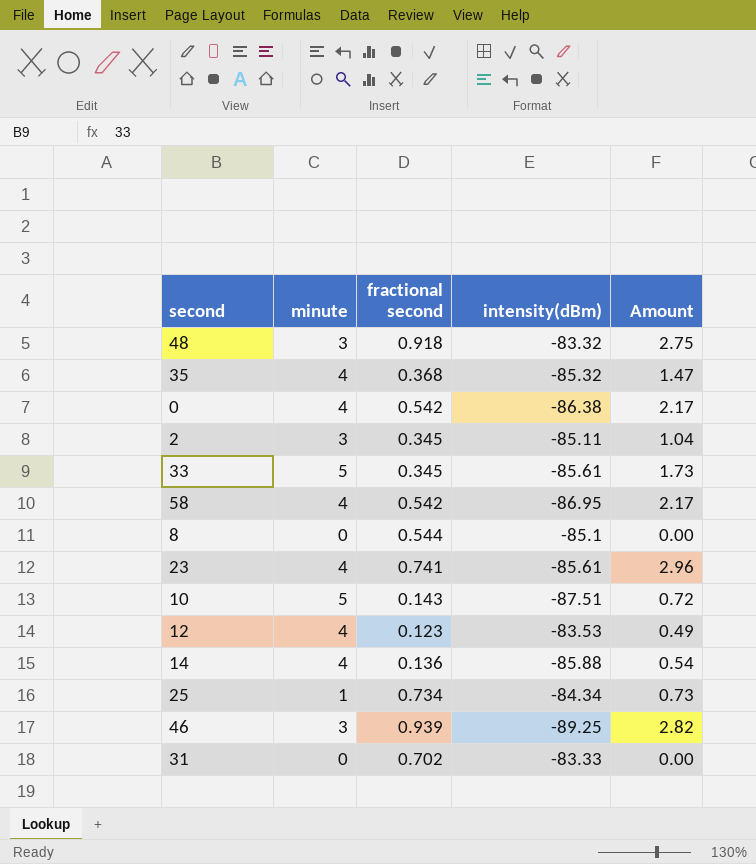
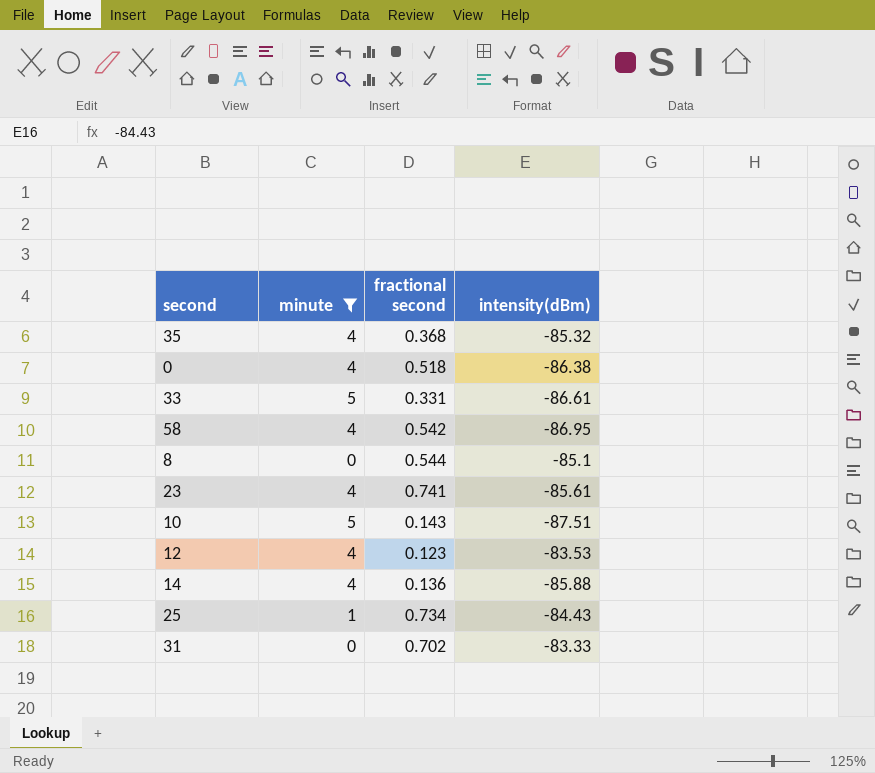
filter: none -> minute != 3
column Amount | formula: [minute] * [fractional second] -> none
0 | fractional second: 0.542 -> 0.518
33 | fractional second: 0.345 -> 0.331
33 | intensity(dBm): -85.61 -> -86.61
25 | intensity(dBm): -84.34 -> -84.43

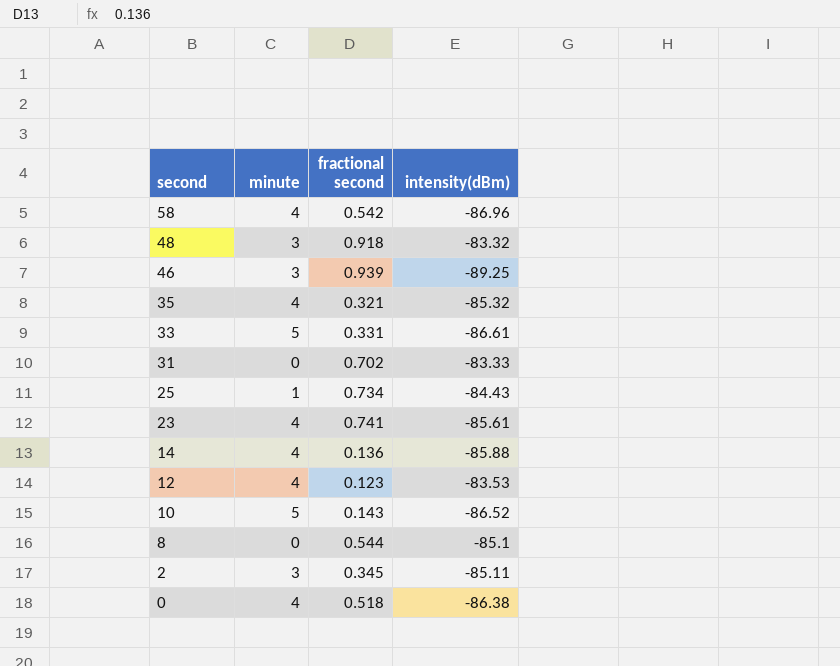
filter: minute != 3 -> none
row order: none -> second descending
58 | intensity(dBm): -86.95 -> -86.96
35 | fractional second: 0.368 -> 0.321
10 | intensity(dBm): -87.51 -> -86.52

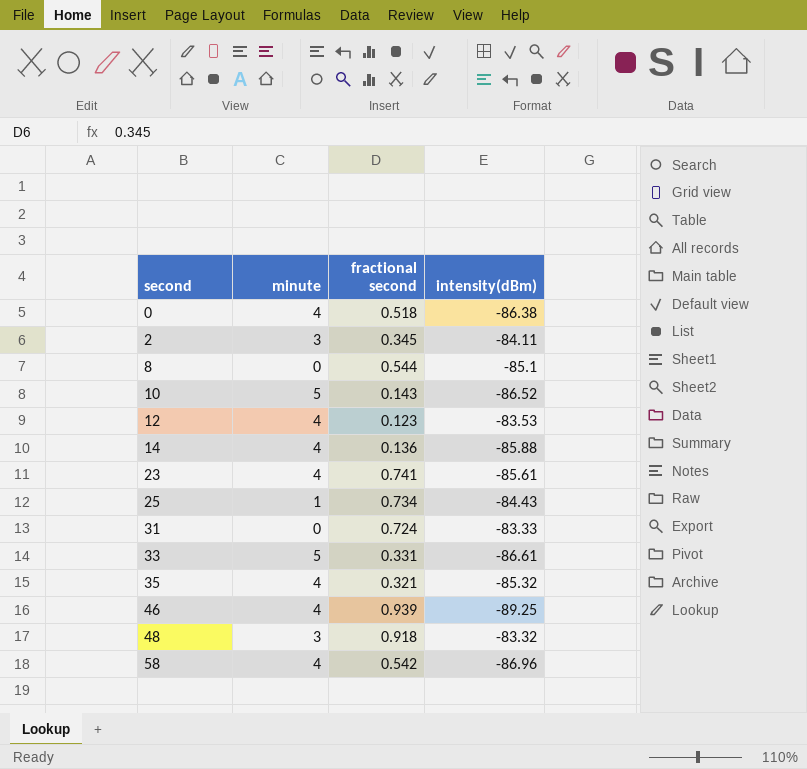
row order: second descending -> second ascending
2 | intensity(dBm): -85.11 -> -84.11
31 | fractional second: 0.702 -> 0.724
46 | minute: 3 -> 4

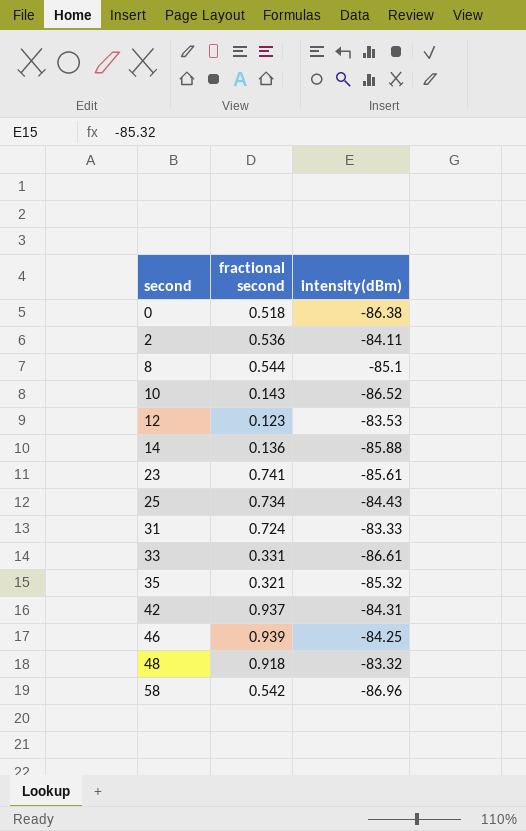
column minute | position: 2 -> none
2 | fractional second: 0.345 -> 0.536
row 42: none -> 0.937 | -84.31
46 | intensity(dBm): -89.25 -> -84.25

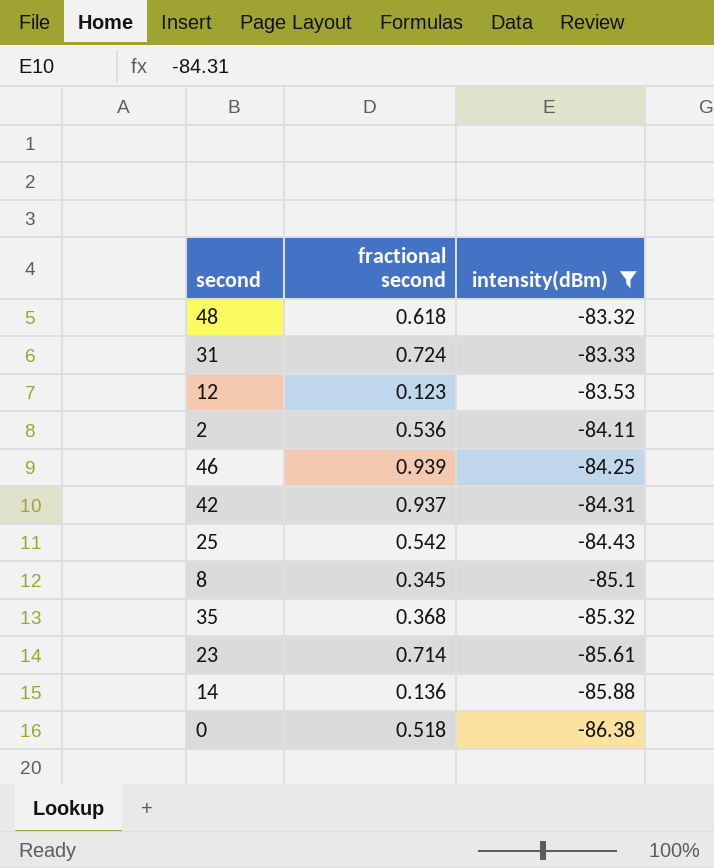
filter: none -> intensity(dBm) >= -86.38
row order: second ascending -> intensity(dBm) descending
48 | fractional second: 0.918 -> 0.618
25 | fractional second: 0.734 -> 0.542
8 | fractional second: 0.544 -> 0.345
35 | fractional second: 0.321 -> 0.368
23 | fractional second: 0.741 -> 0.714

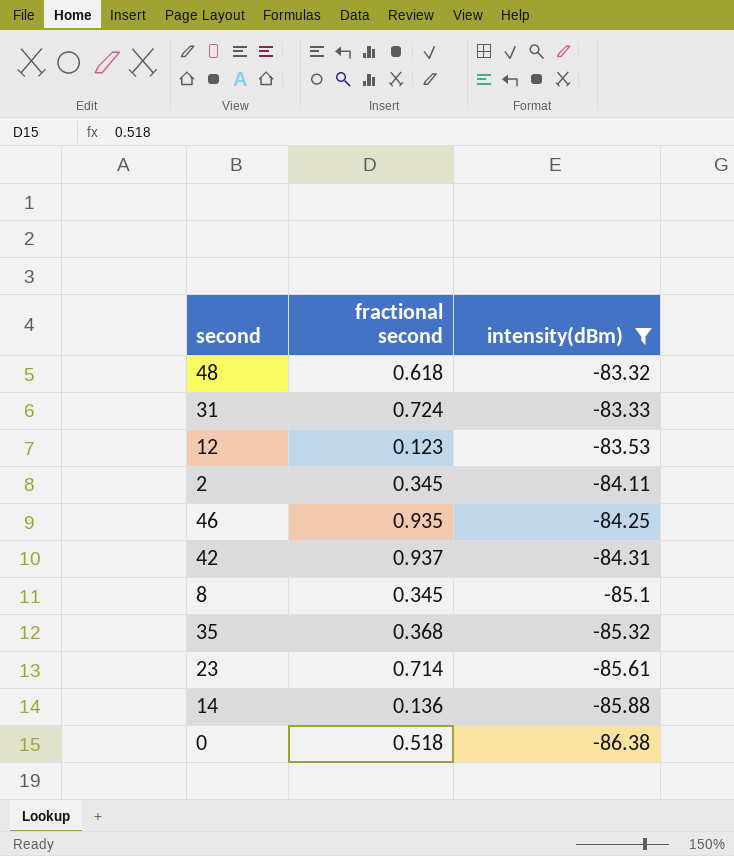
row 25: 0.542 | -84.43 -> none
2 | fractional second: 0.536 -> 0.345
46 | fractional second: 0.939 -> 0.935

